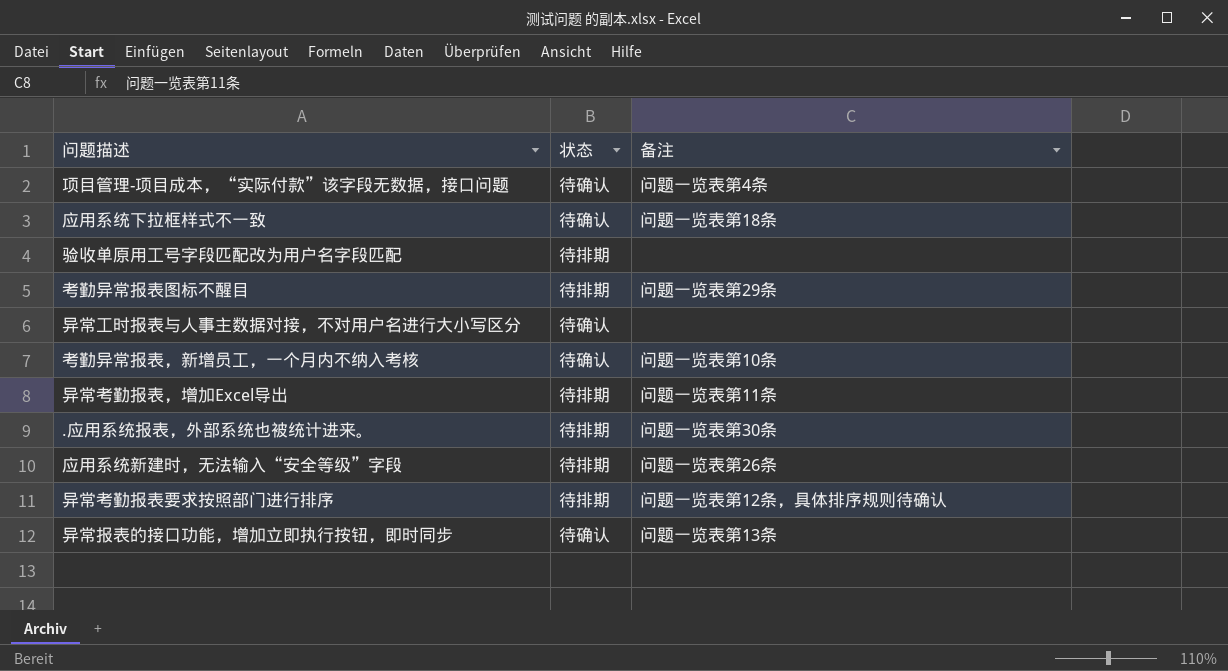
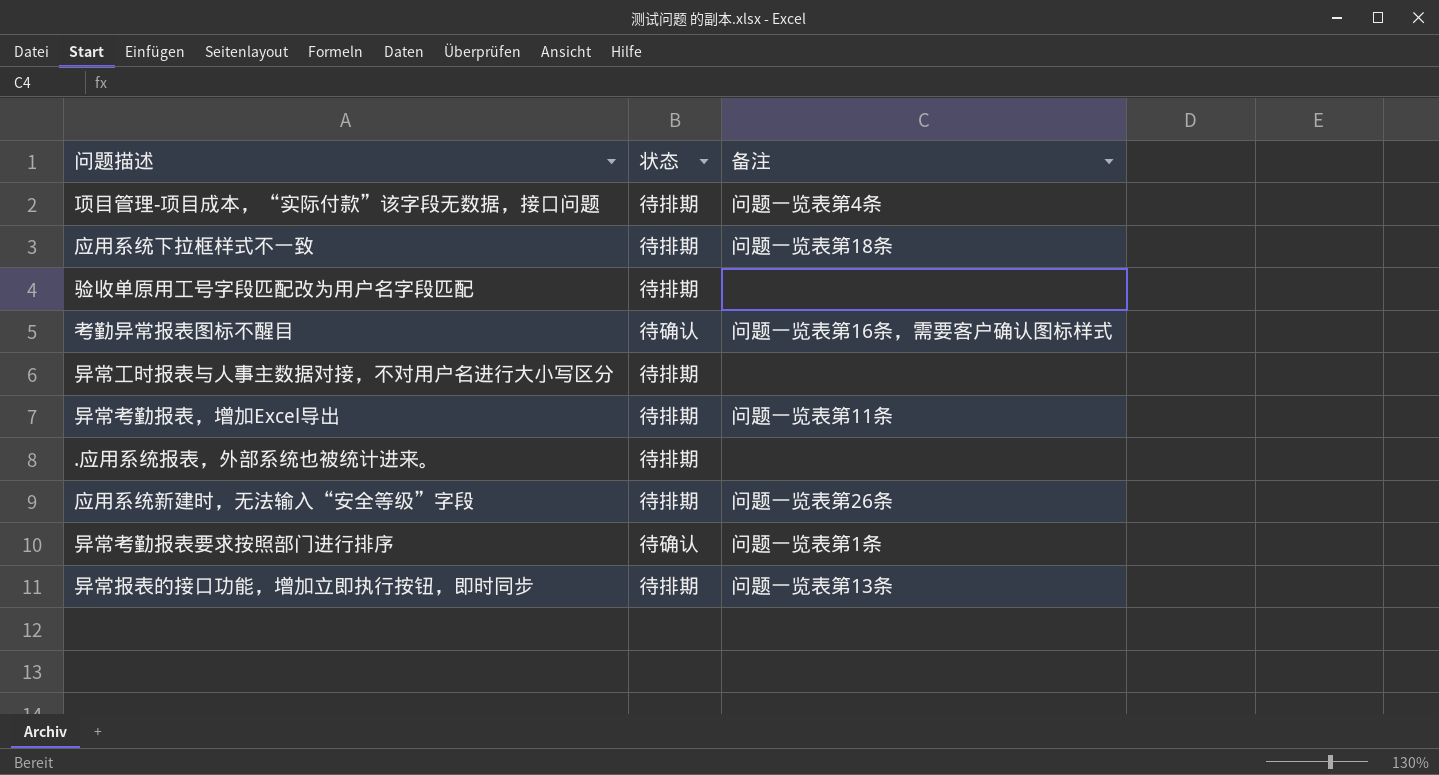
row 考勤异常报表，新增员工，一个月内不纳入考核: 待确认 | 问题一览表第10条 -> none
项目管理-项目成本，“实际付款”该字段无数据，接口问题 | 状态: 待确认 -> 待排期
应用系统下拉框样式不一致 | 状态: 待确认 -> 待排期
考勤异常报表图标不醒目 | 状态: 待排期 -> 待确认
考勤异常报表图标不醒目 | 备注: 问题一览表第29条 -> 问题一览表第16条，需要客户确认图标样式
异常工时报表与人事主数据对接，不对用户名进行大小写区分 | 状态: 待确认 -> 待排期
.应用系统报表，外部系统也被统计进来。 | 备注: 问题一览表第30条 -> none
异常考勤报表要求按照部门进行排序 | 状态: 待排期 -> 待确认
异常考勤报表要求按照部门进行排序 | 备注: 问题一览表第12条，具体排序规则待确认 -> 问题一览表第1条
异常报表的接口功能，增加立即执行按钮，即时同步 | 状态: 待确认 -> 待排期

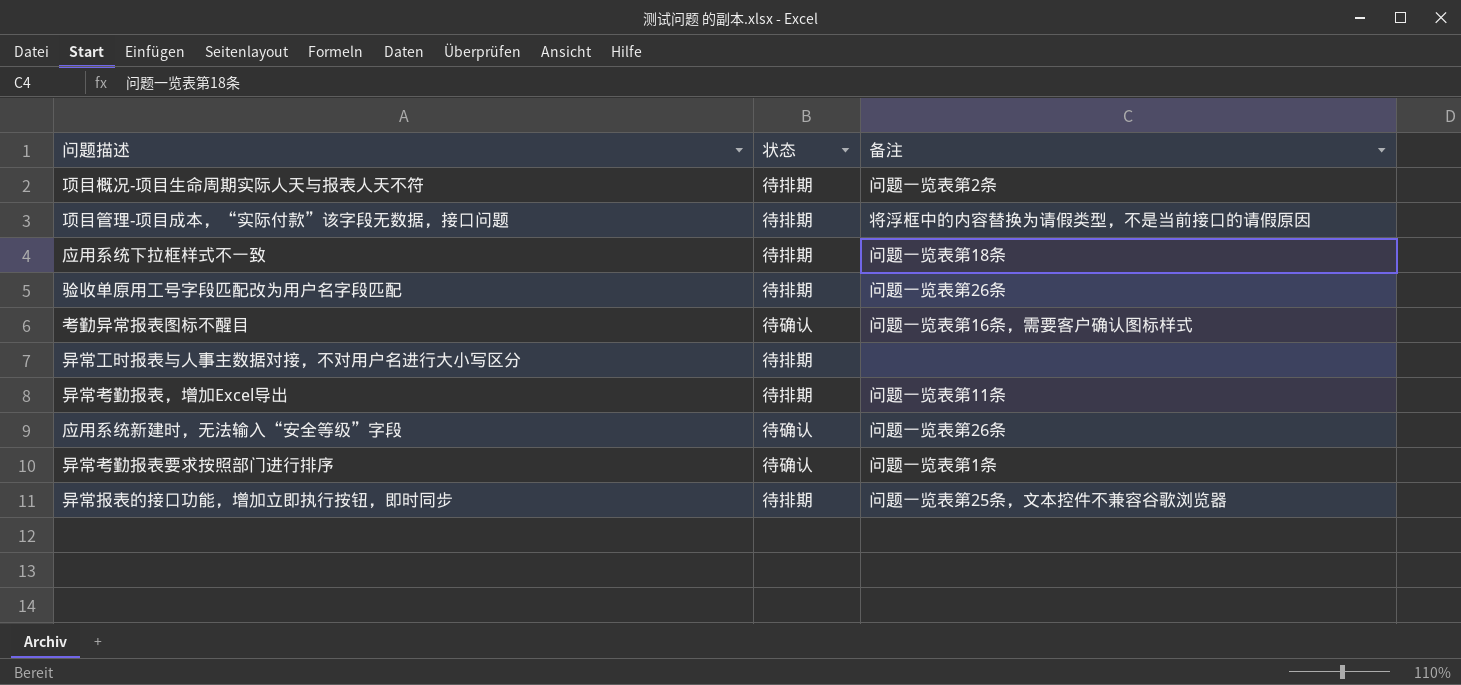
row .应用系统报表，外部系统也被统计进来。: 待排期 | none -> none
row 项目概况-项目生命周期实际人天与报表人天不符: none -> 待排期 | 问题一览表第2条
项目管理-项目成本，“实际付款”该字段无数据，接口问题 | 备注: 问题一览表第4条 -> 将浮框中的内容替换为请假类型，不是当前接口的请假原因
验收单原用工号字段匹配改为用户名字段匹配 | 备注: none -> 问题一览表第26条
应用系统新建时，无法输入“安全等级”字段 | 状态: 待排期 -> 待确认
异常报表的接口功能，增加立即执行按钮，即时同步 | 备注: 问题一览表第13条 -> 问题一览表第25条，文本控件不兼容谷歌浏览器

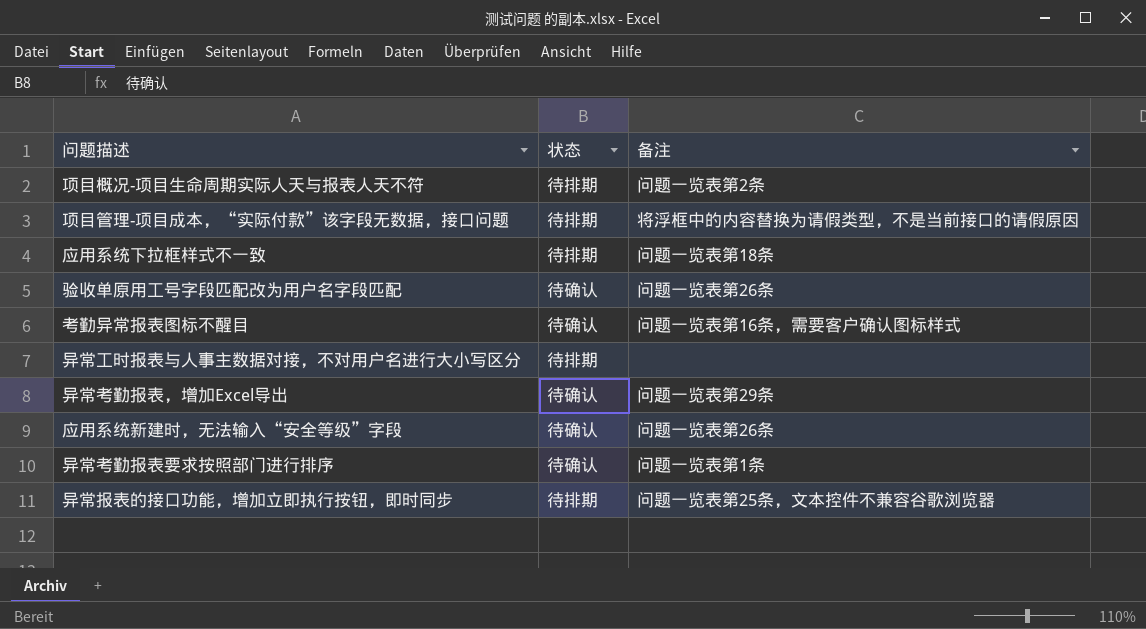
验收单原用工号字段匹配改为用户名字段匹配 | 状态: 待排期 -> 待确认
异常考勤报表，增加Excel导出 | 状态: 待排期 -> 待确认
异常考勤报表，增加Excel导出 | 备注: 问题一览表第11条 -> 问题一览表第29条

